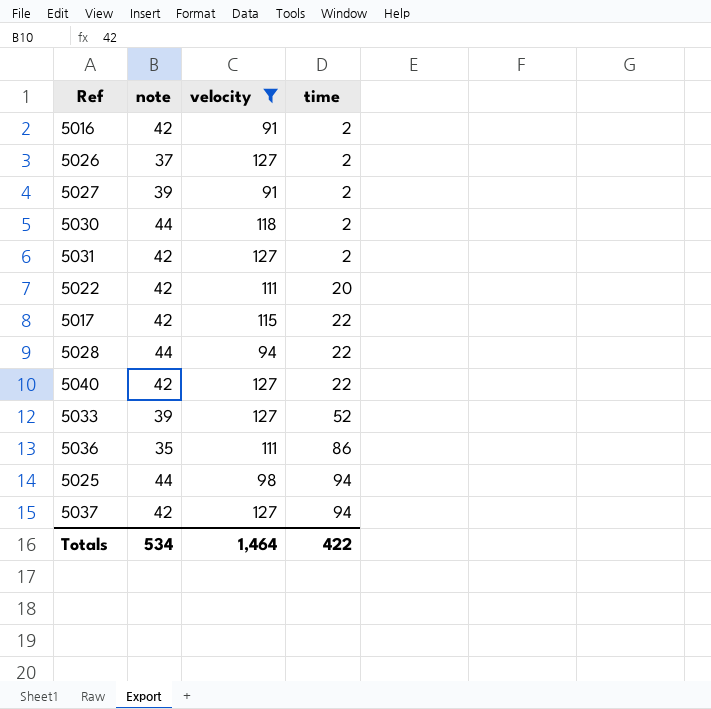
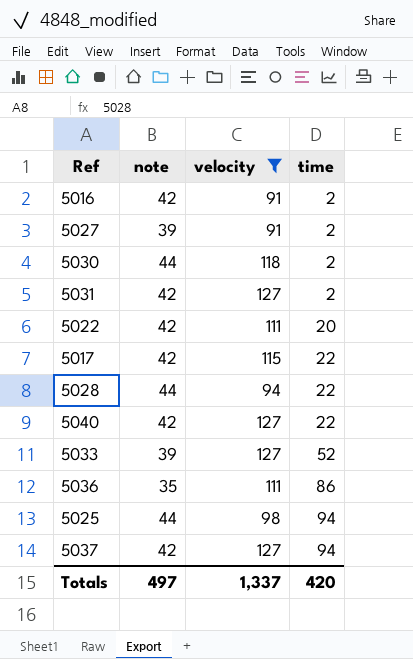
row 5026: 37 | 127 | 2 -> none
Totals | note: 534 -> 497
Totals | velocity: 1,464 -> 1,337
Totals | time: 422 -> 420

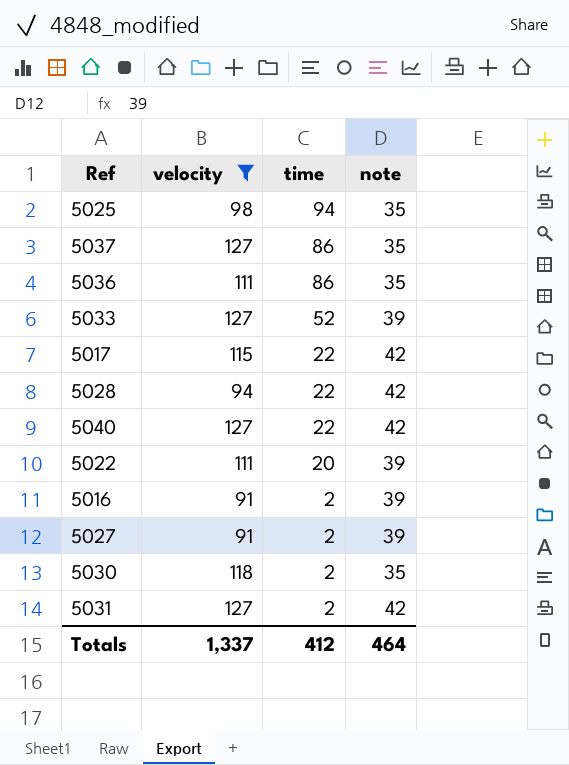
row order: time ascending -> time descending
column note | position: 2 -> 4
5025 | note: 44 -> 35
5037 | time: 94 -> 86
5037 | note: 42 -> 35
5028 | note: 44 -> 42
5022 | note: 42 -> 39
5016 | note: 42 -> 39
5030 | note: 44 -> 35
Totals | time: 420 -> 412
Totals | note: 497 -> 464

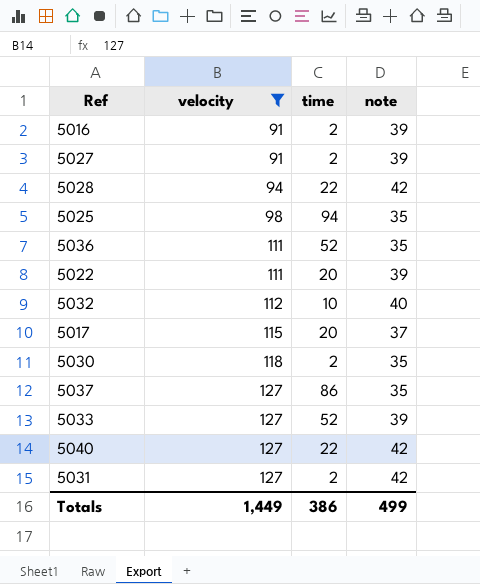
row order: time descending -> velocity ascending
5036 | time: 86 -> 52
row 5032: none -> 112 | 10 | 40
5017 | time: 22 -> 20
5017 | note: 42 -> 37
Totals | velocity: 1,337 -> 1,449
Totals | time: 412 -> 386
Totals | note: 464 -> 499

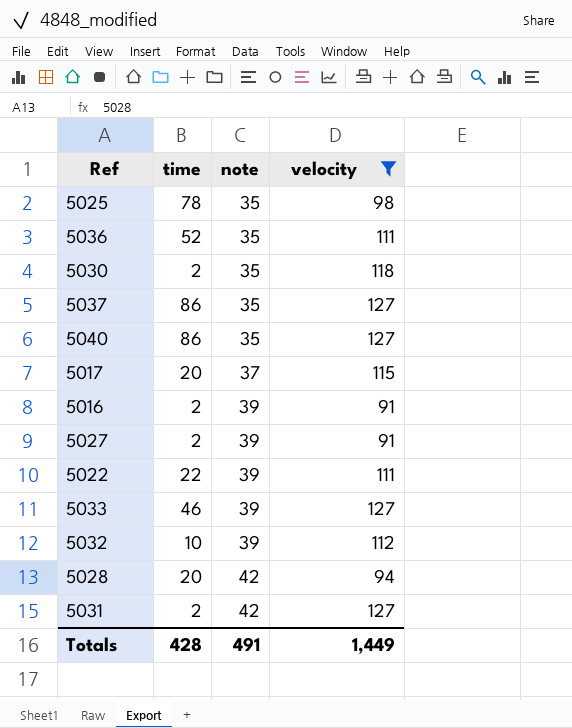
row order: velocity ascending -> note ascending
column velocity | position: 2 -> 4
5025 | time: 94 -> 78
5040 | time: 22 -> 86
5040 | note: 42 -> 35
5022 | time: 20 -> 22
5033 | time: 52 -> 46
5032 | note: 40 -> 39
5028 | time: 22 -> 20
Totals | time: 386 -> 428
Totals | note: 499 -> 491

